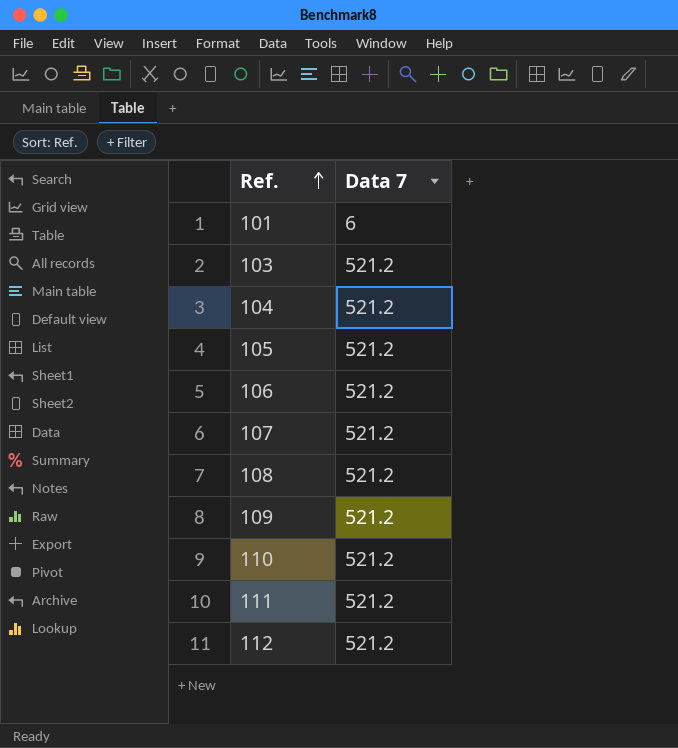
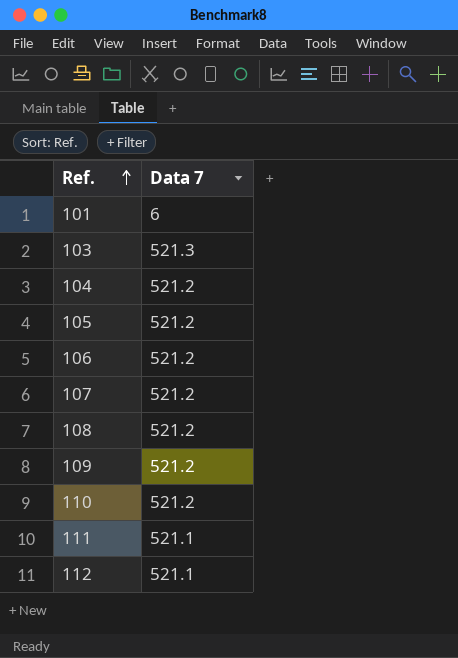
103 | Data 7: 521.2 -> 521.3
111 | Data 7: 521.2 -> 521.1
112 | Data 7: 521.2 -> 521.1

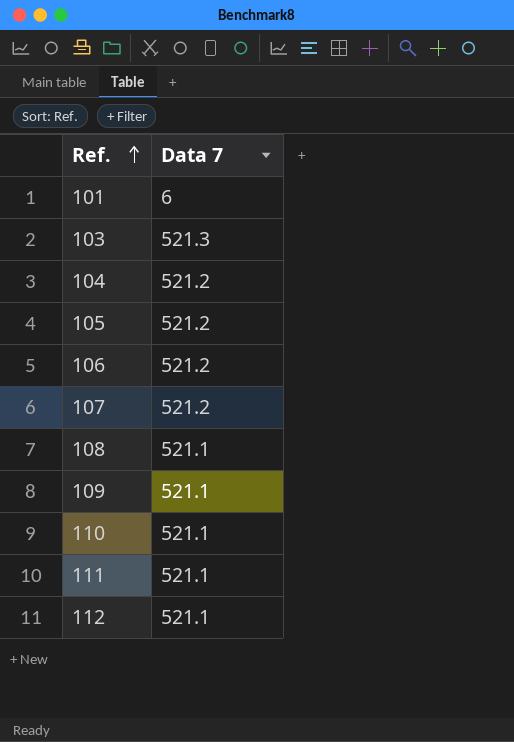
108 | Data 7: 521.2 -> 521.1
109 | Data 7: 521.2 -> 521.1
110 | Data 7: 521.2 -> 521.1

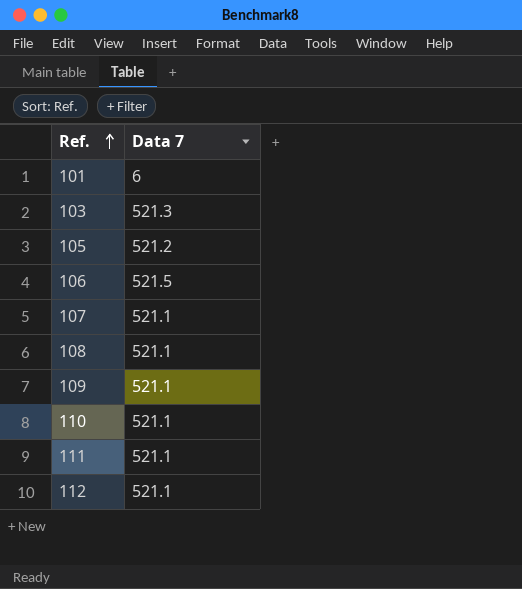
row 104: 521.2 -> none
106 | Data 7: 521.2 -> 521.5
107 | Data 7: 521.2 -> 521.1

